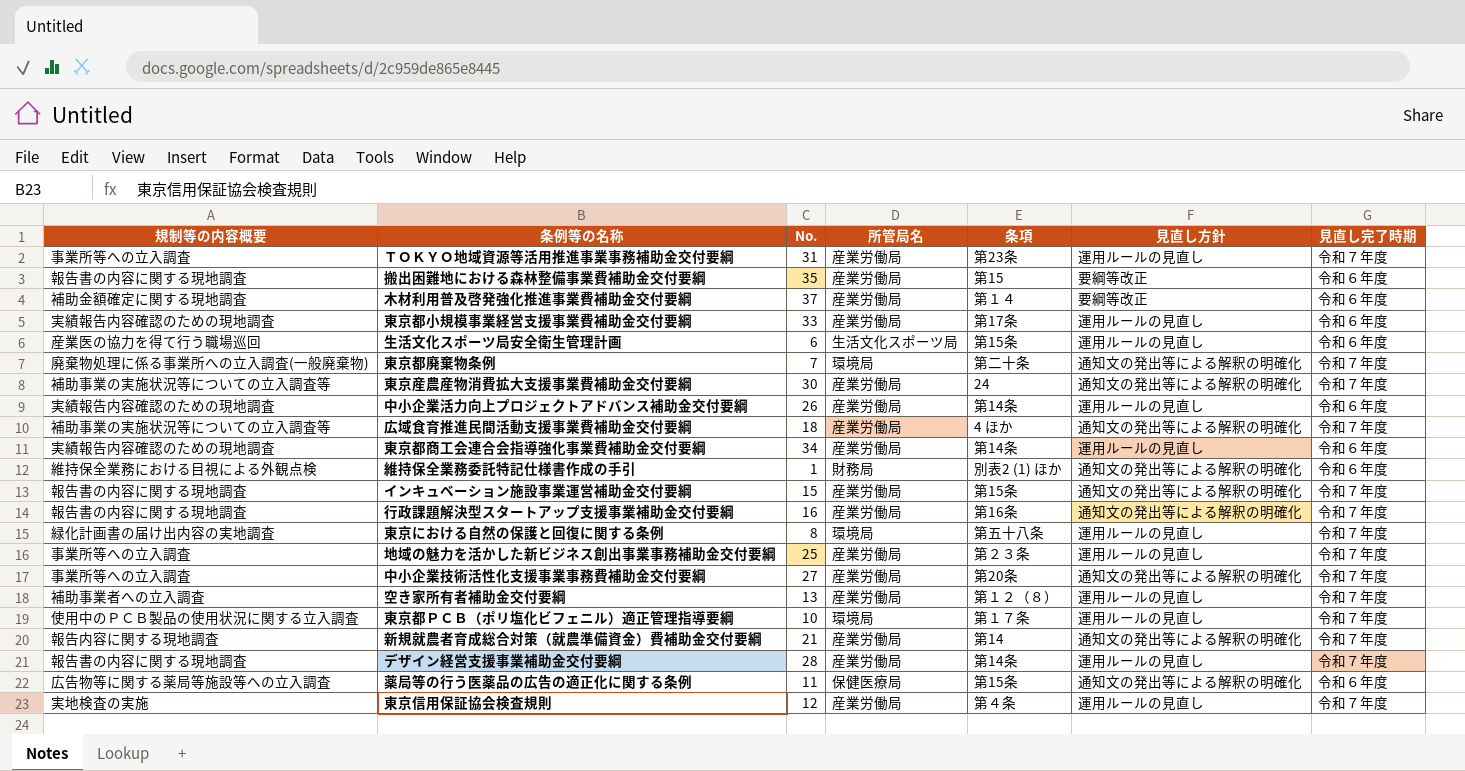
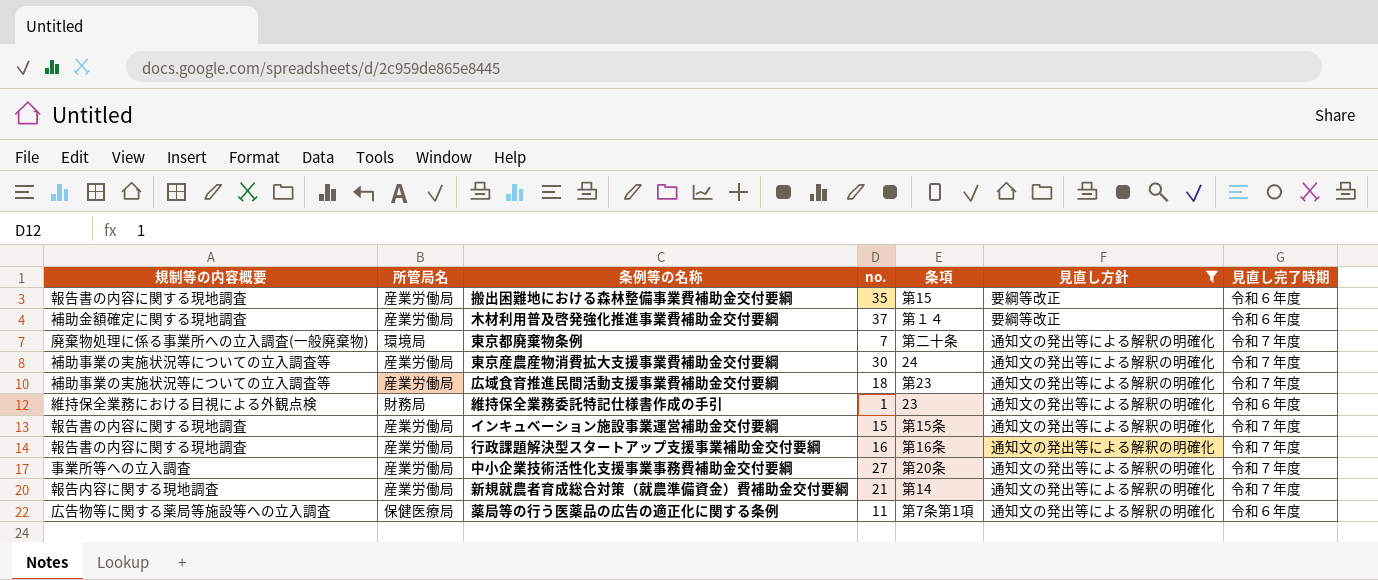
filter: none -> 見直し方針 != 運用ルールの見直し
column 所管局名 | position: 4 -> 2
column name: No. -> no.
広域食育推進民間活動支援事業費補助金交付要綱 | 条項: 4 ほか -> 第23
維持保全業務委託特記仕様書作成の手引 | 条項: 別表2 (1) ほか -> 23
薬局等の行う医薬品の広告の適正化に関する条例 | 条項: 第15条 -> 第7条第1項

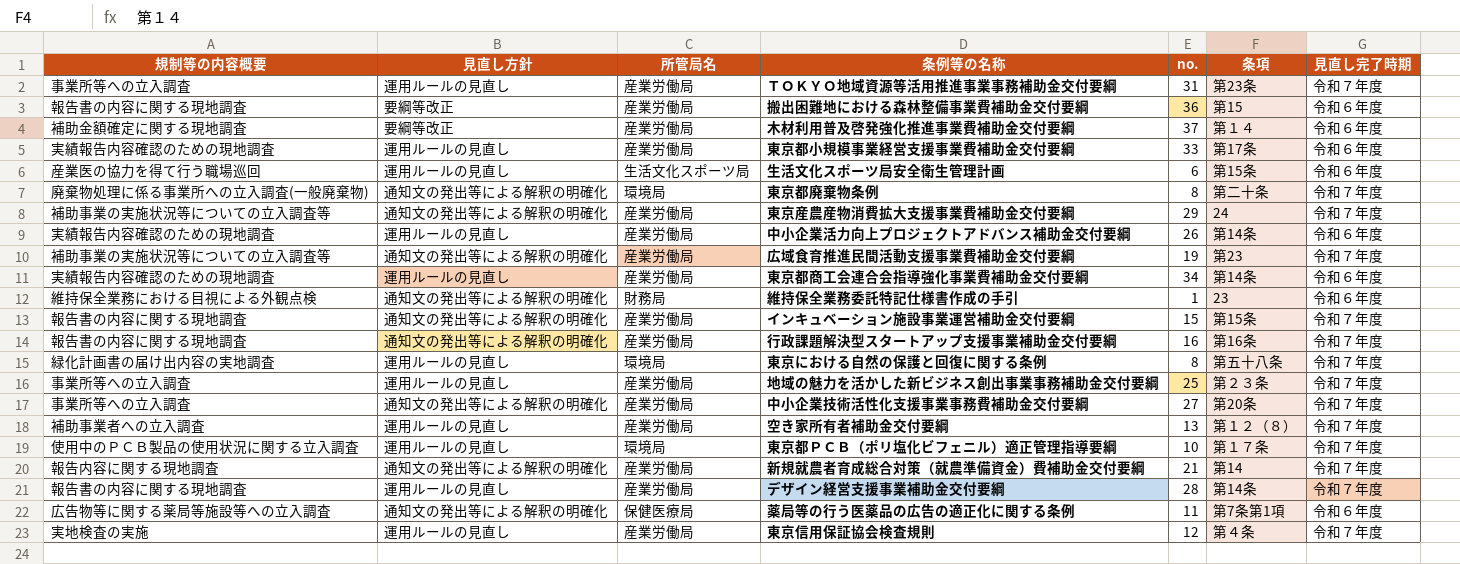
filter: 見直し方針 != 運用ルールの見直し -> none
column 見直し方針 | position: 6 -> 2
搬出困難地における森林整備事業費補助金交付要綱 | no.: 35 -> 36
東京都廃棄物条例 | no.: 7 -> 8
東京産農産物消費拡大支援事業費補助金交付要綱 | no.: 30 -> 29
広域食育推進民間活動支援事業費補助金交付要綱 | no.: 18 -> 19

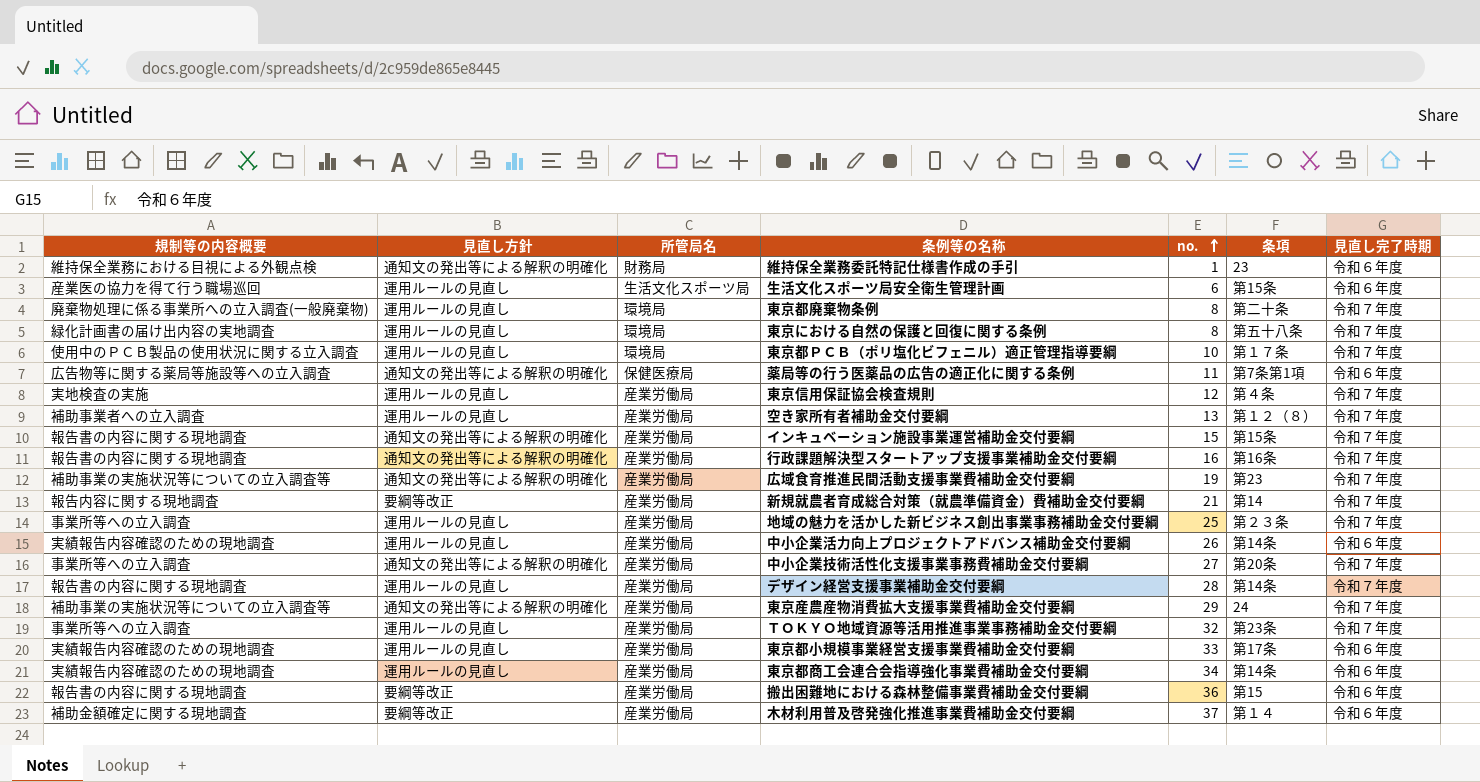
row order: none -> no. ascending
東京都廃棄物条例 | 見直し方針: 通知文の発出等による解釈の明確化 -> 運用ルールの見直し
新規就農者育成総合対策（就農準備資金）費補助金交付要綱 | 見直し方針: 通知文の発出等による解釈の明確化 -> 要綱等改正
ＴＯＫＹＯ地域資源等活用推進事業事務補助金交付要綱 | no.: 31 -> 32

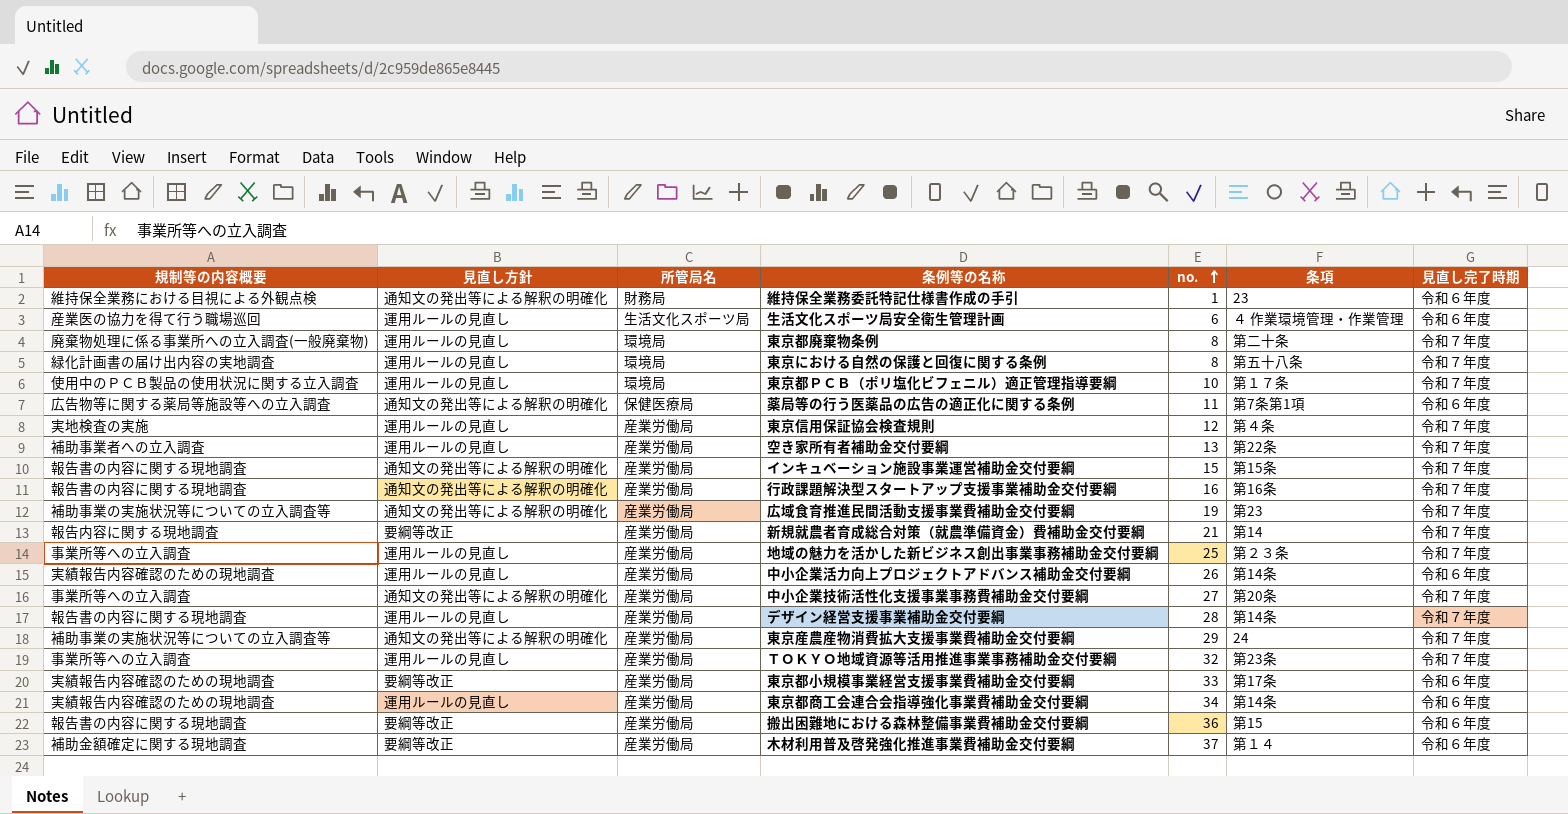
生活文化スポーツ局安全衛生管理計画 | 条項: 第15条 -> ４ 作業環境管理・作業管理
空き家所有者補助金交付要綱 | 条項: 第１２（８） -> 第22条
東京都小規模事業経営支援事業費補助金交付要綱 | 見直し方針: 運用ルールの見直し -> 要綱等改正

